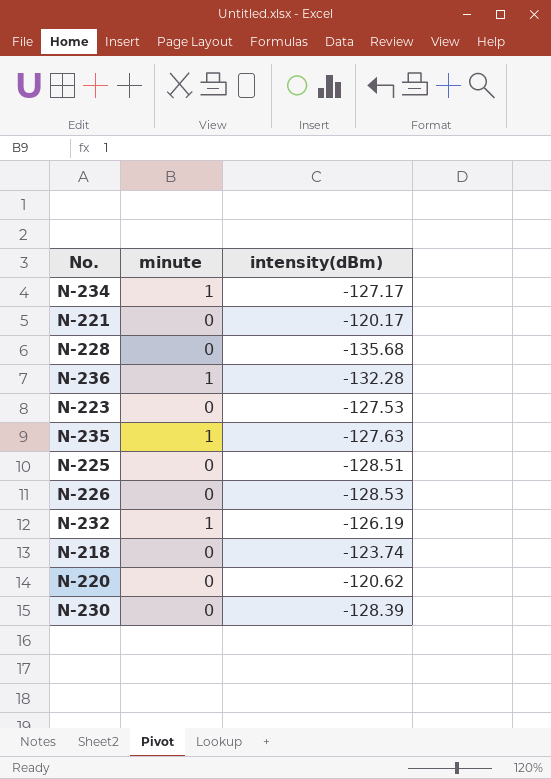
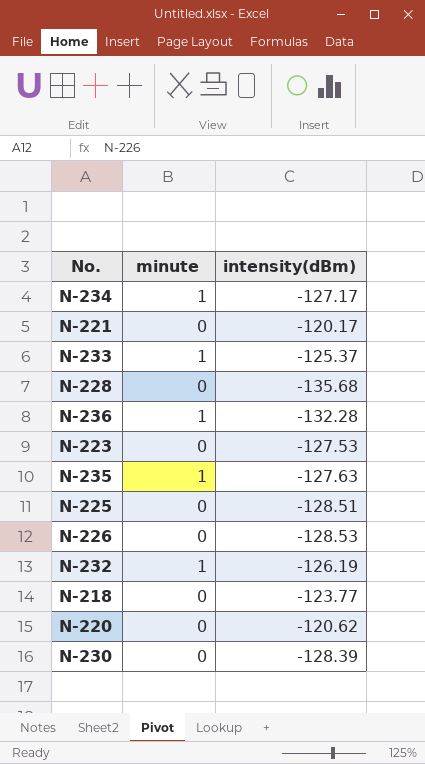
row N-233: none -> 1 | -125.37
N-218 | intensity(dBm): -123.74 -> -123.77

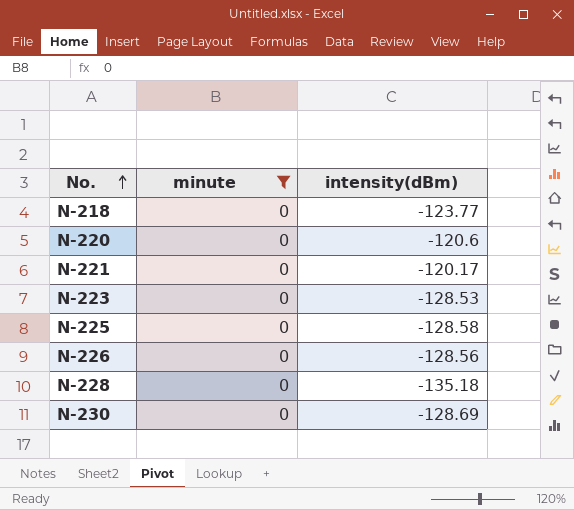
filter: none -> minute = 0
row order: none -> No. ascending
N-220 | intensity(dBm): -120.62 -> -120.6
N-223 | intensity(dBm): -127.53 -> -128.53
N-225 | intensity(dBm): -128.51 -> -128.58
N-226 | intensity(dBm): -128.53 -> -128.56
N-228 | intensity(dBm): -135.68 -> -135.18
N-230 | intensity(dBm): -128.39 -> -128.69

